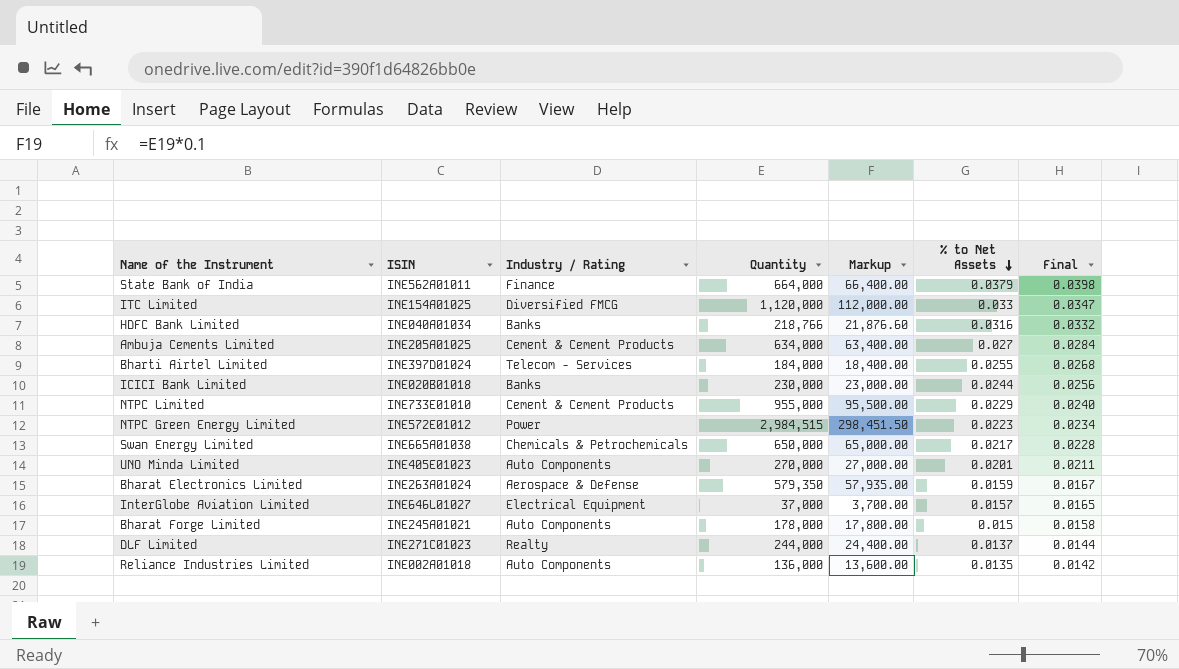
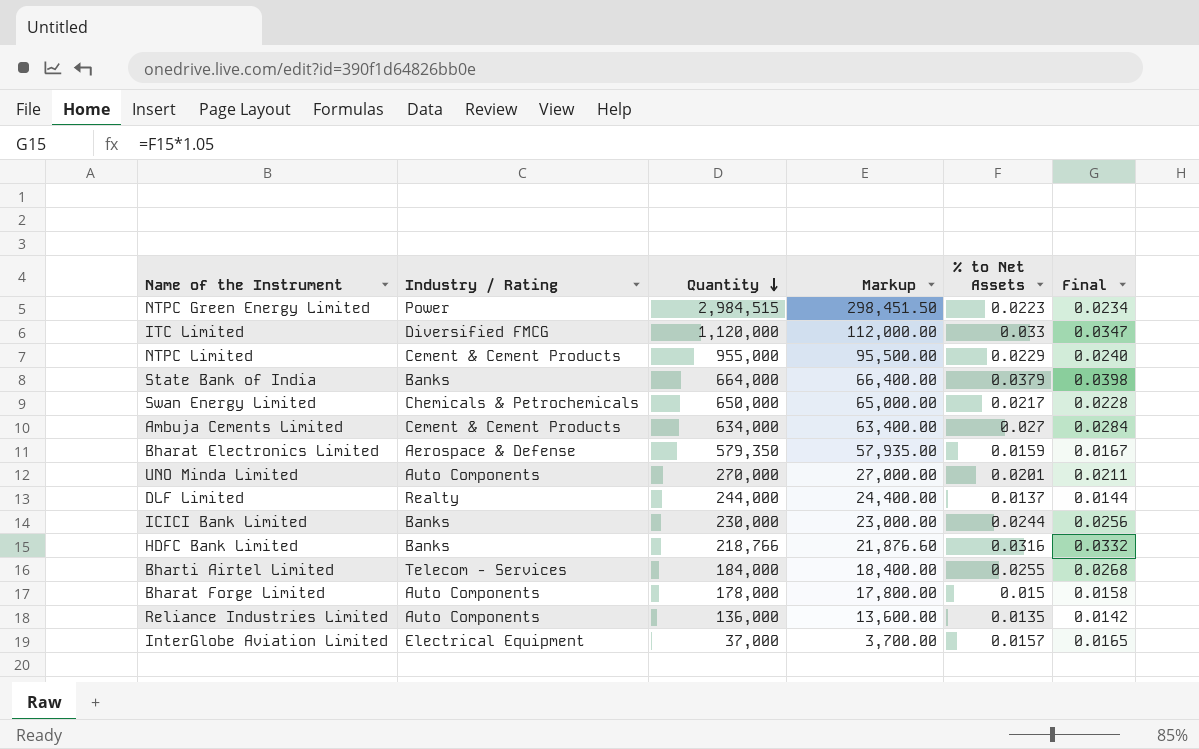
row order: % to Net Assets descending -> Quantity descending
column ISIN | position: 2 -> none
State Bank of India | Industry / Rating: Finance -> Banks

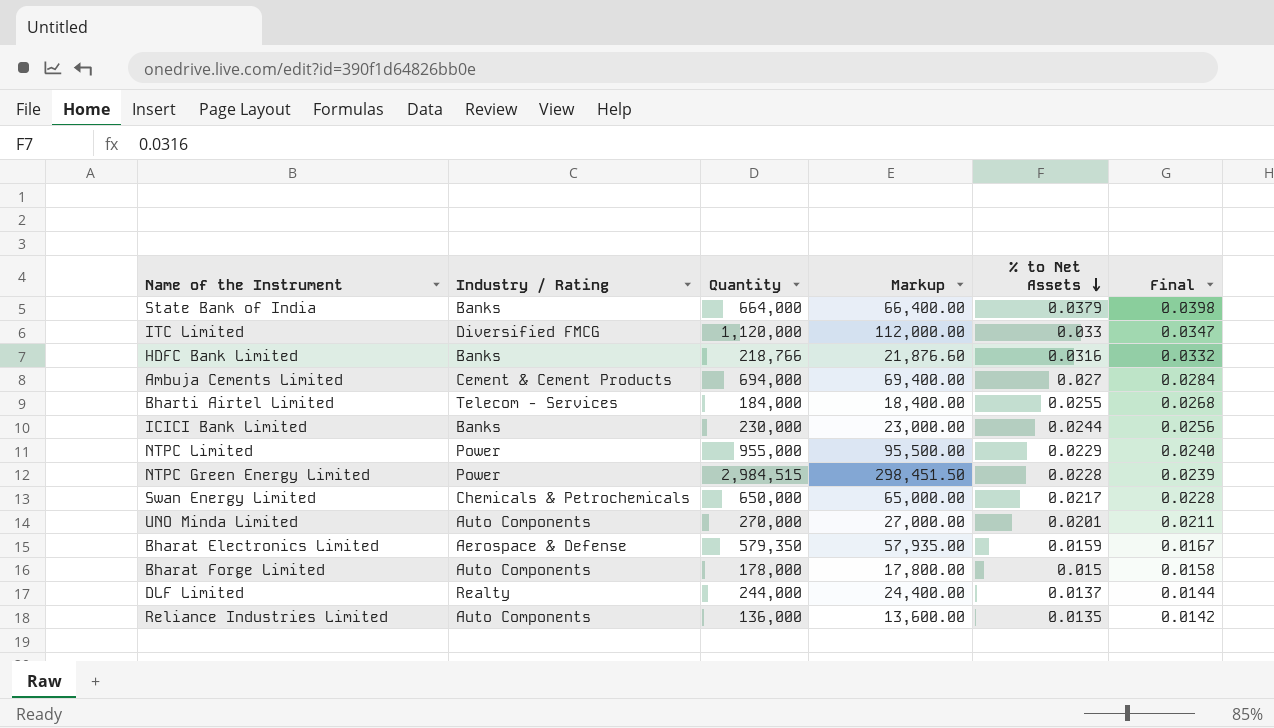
row order: Quantity descending -> % to Net Assets descending
row InterGlobe Aviation Limited: Electrical Equipment | 37,000 | 3,700.00 | 0.0157 | 0.0165 -> none
Ambuja Cements Limited | Quantity: 634,000 -> 694,000
Ambuja Cements Limited | Markup: 63,400.00 -> 69,400.00
NTPC Limited | Industry / Rating: Cement & Cement Products -> Power
NTPC Green Energy Limited | % to Net Assets: 0.0223 -> 0.0228
NTPC Green Energy Limited | Final: 0.0234 -> 0.0239

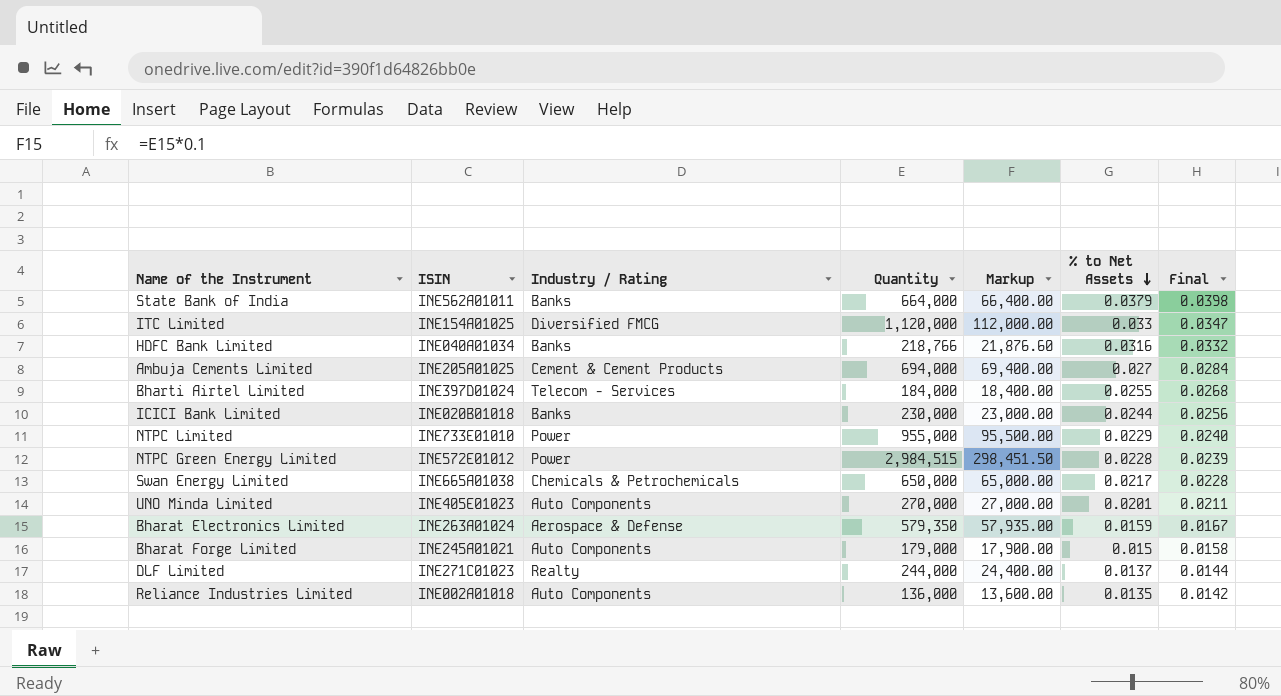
column ISIN | position: none -> 2
Bharat Forge Limited | Quantity: 178,000 -> 179,000
Bharat Forge Limited | Markup: 17,800.00 -> 17,900.00

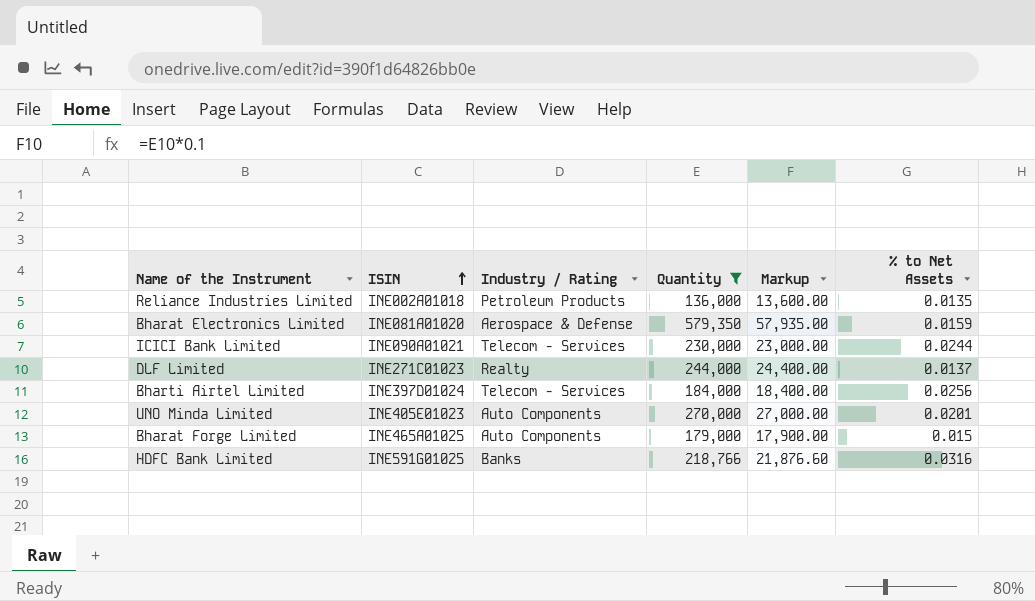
filter: none -> Quantity <= 579,350
row order: % to Net Assets descending -> ISIN ascending
column Final | formula: [% to Net Assets] * 1.05 -> none
Reliance Industries Limited | Industry / Rating: Auto Components -> Petroleum Products
Bharat Electronics Limited | ISIN: INE263A01024 -> INE081A01020
ICICI Bank Limited | ISIN: INE020B01018 -> INE090A01021
ICICI Bank Limited | Industry / Rating: Banks -> Telecom - Services
Bharti Airtel Limited | % to Net Assets: 0.0255 -> 0.0256
Bharat Forge Limited | ISIN: INE245A01021 -> INE465A01025
HDFC Bank Limited | ISIN: INE040A01034 -> INE591G01025

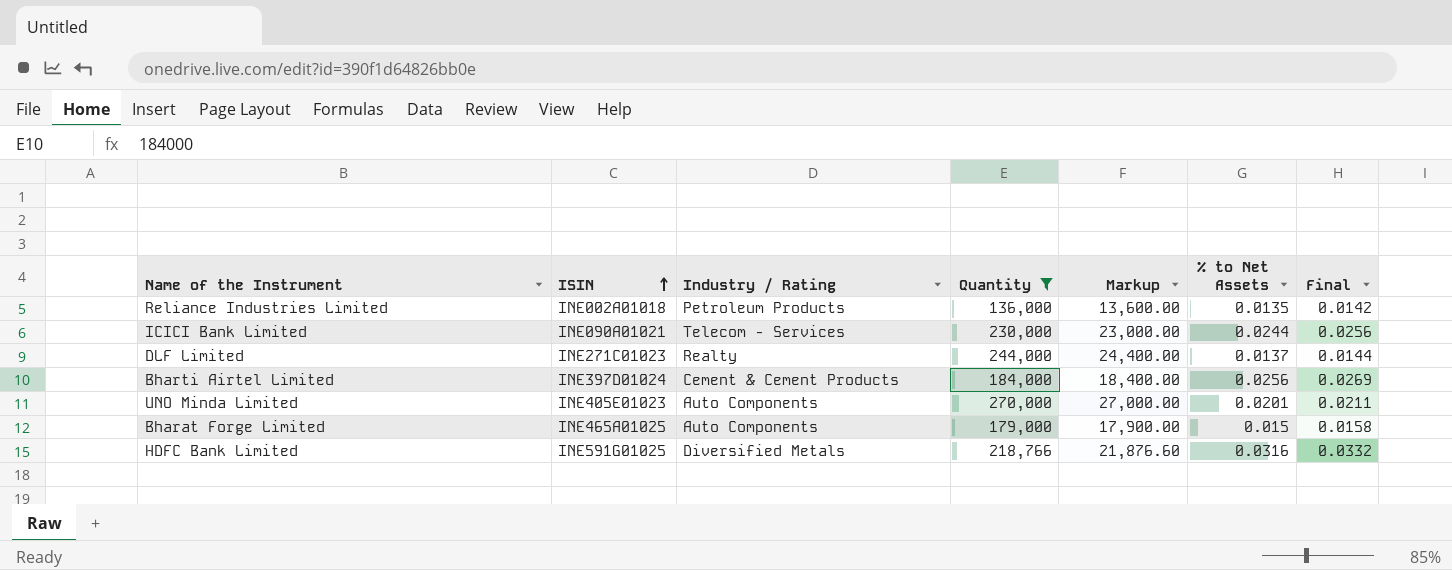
column Final | formula: none -> [% to Net Assets] * 1.05
row Bharat Electronics Limited: INE081A01020 | Aerospace & Defense | 579,350 | 57,935.00 | 0.0159 -> none
Bharti Airtel Limited | Industry / Rating: Telecom - Services -> Cement & Cement Products
HDFC Bank Limited | Industry / Rating: Banks -> Diversified Metals

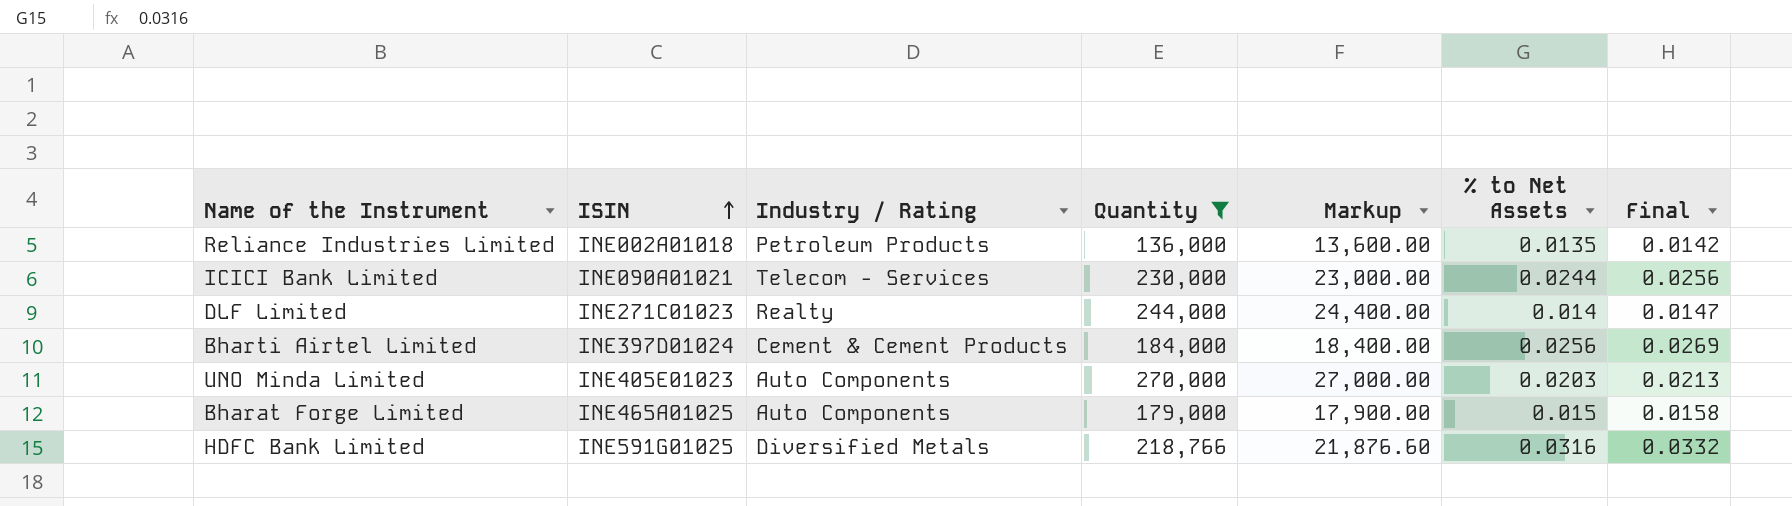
DLF Limited | % to Net Assets: 0.0137 -> 0.014
DLF Limited | Final: 0.0144 -> 0.0147
UNO Minda Limited | % to Net Assets: 0.0201 -> 0.0203
UNO Minda Limited | Final: 0.0211 -> 0.0213

